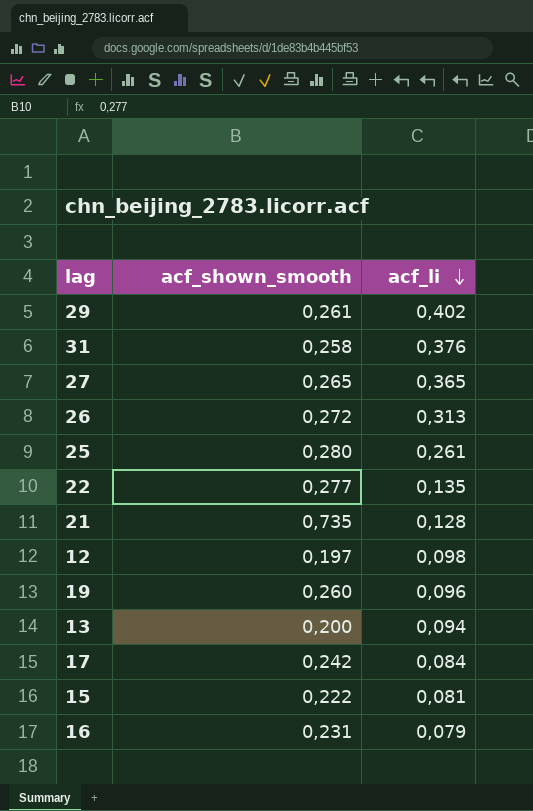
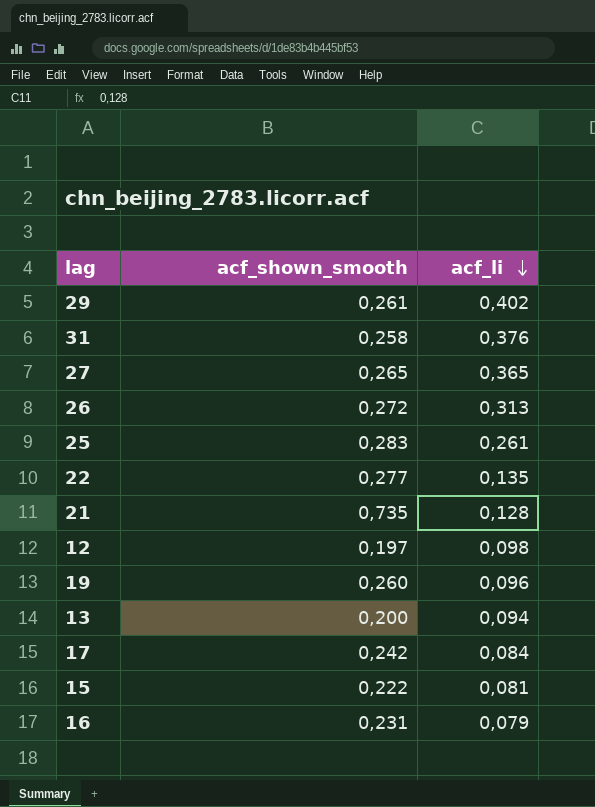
25 | acf_shown_smooth: 0,280 -> 0,283

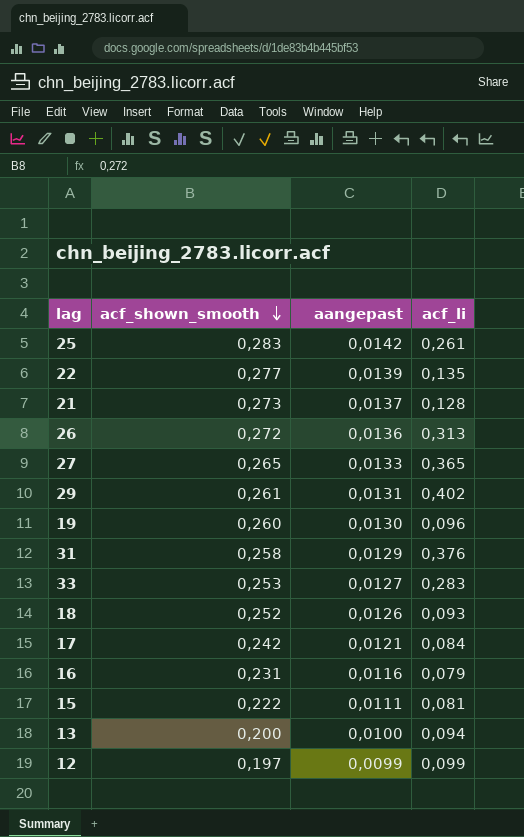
row order: acf_li descending -> acf_shown_smooth descending
column aangepast | formula: none -> [acf_shown_smooth] * 0,05
21 | acf_shown_smooth: 0,735 -> 0,273
row 33: none -> 0,253 | 0,0127 | 0,283
row 18: none -> 0,252 | 0,0126 | 0,093
12 | acf_li: 0,098 -> 0,099

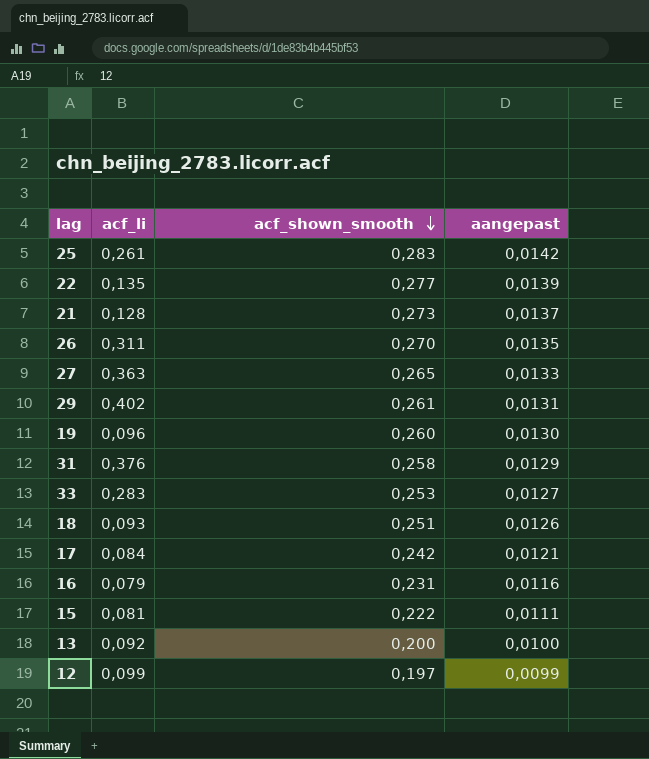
column acf_li | position: 4 -> 2
26 | acf_li: 0,313 -> 0,311
26 | acf_shown_smooth: 0,272 -> 0,270
26 | aangepast: 0,0136 -> 0,0135
27 | acf_li: 0,365 -> 0,363
18 | acf_shown_smooth: 0,252 -> 0,251
13 | acf_li: 0,094 -> 0,092

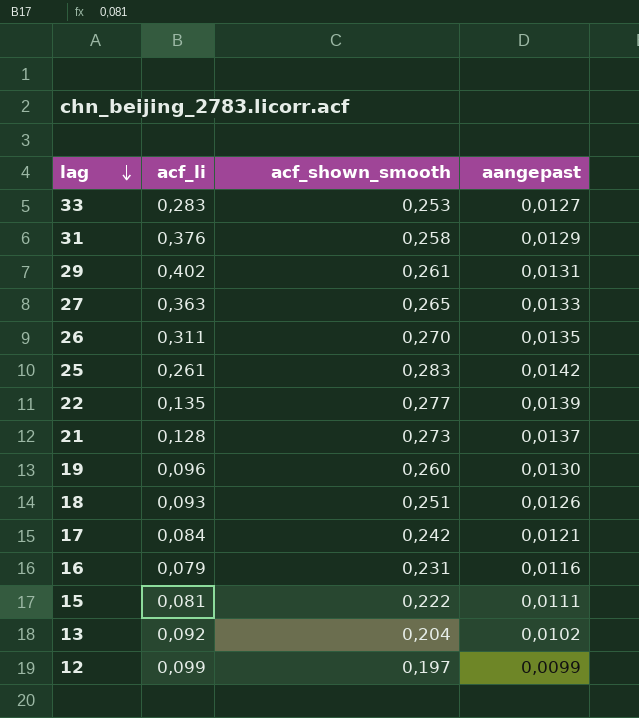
row order: acf_shown_smooth descending -> lag descending
13 | acf_shown_smooth: 0,200 -> 0,204
13 | aangepast: 0,0100 -> 0,0102

